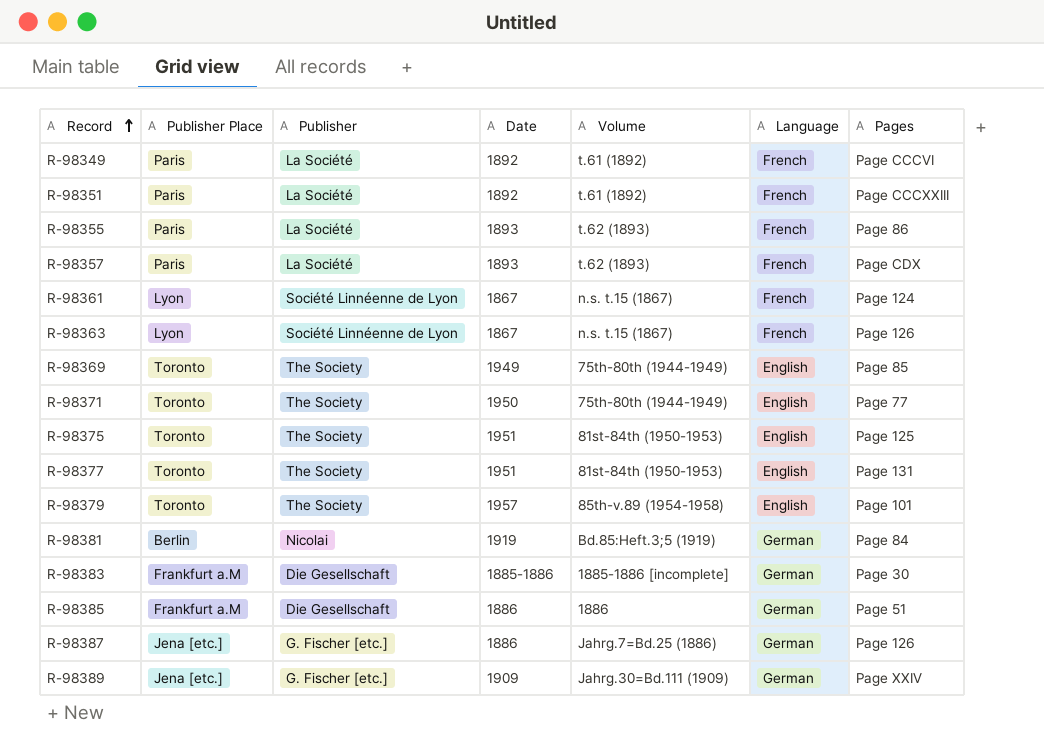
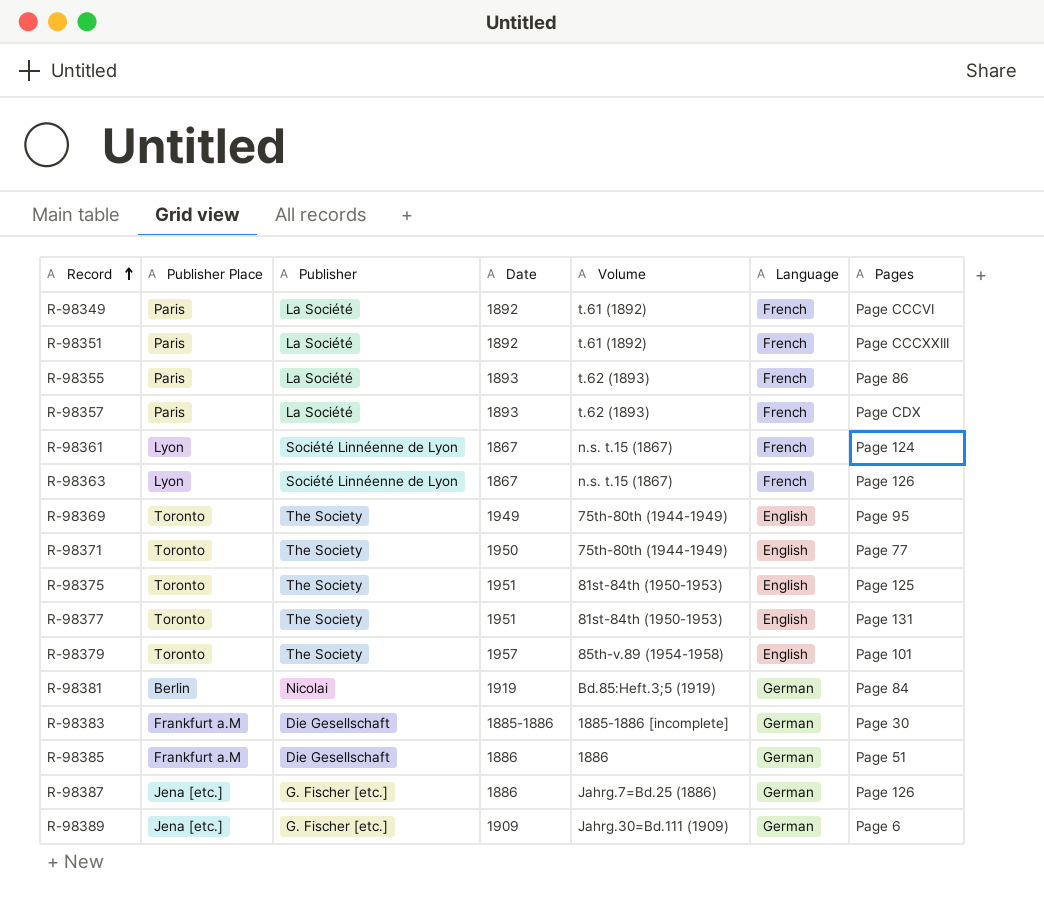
R-98369 | Pages: Page 85 -> Page 95
R-98389 | Pages: Page XXIV -> Page 6

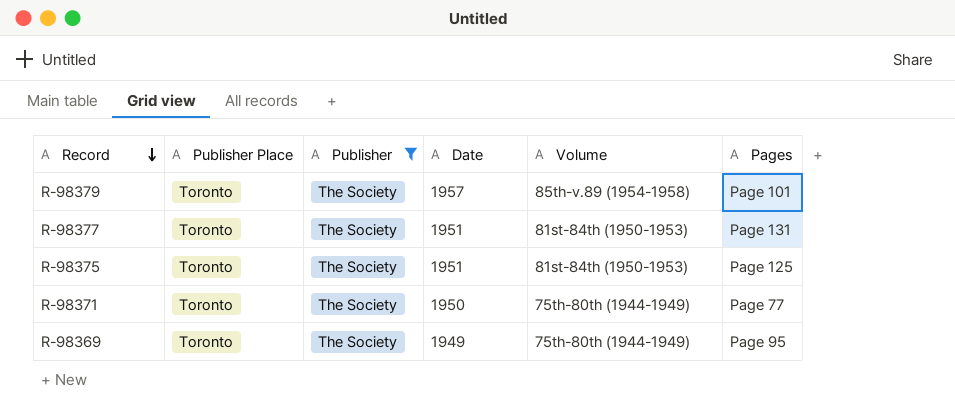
filter: none -> Publisher = The Society
row order: Record ascending -> Record descending
column Language | position: 6 -> none

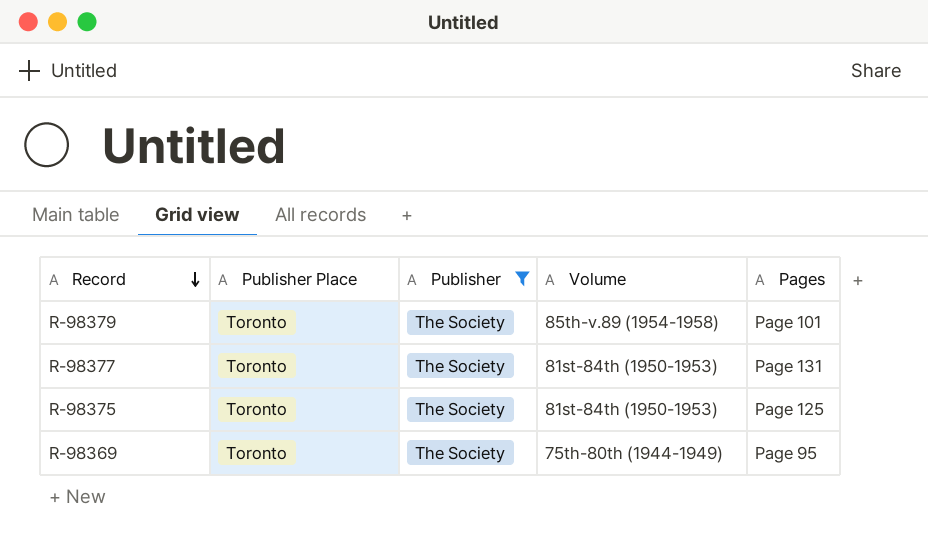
column Date | position: 4 -> none
row R-98371: Toronto | The Society | 1950 | 75th-80th (1944-1949) | Page 77 -> none

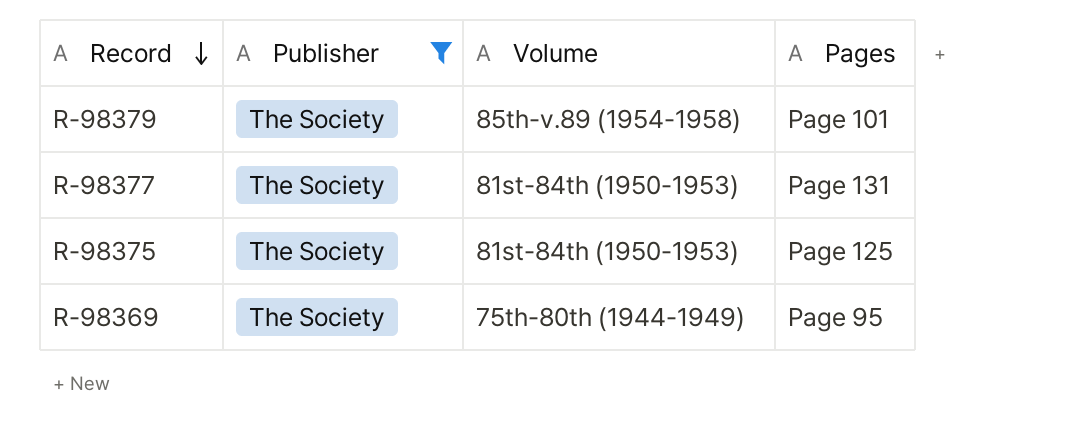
column Publisher Place | position: 2 -> none

